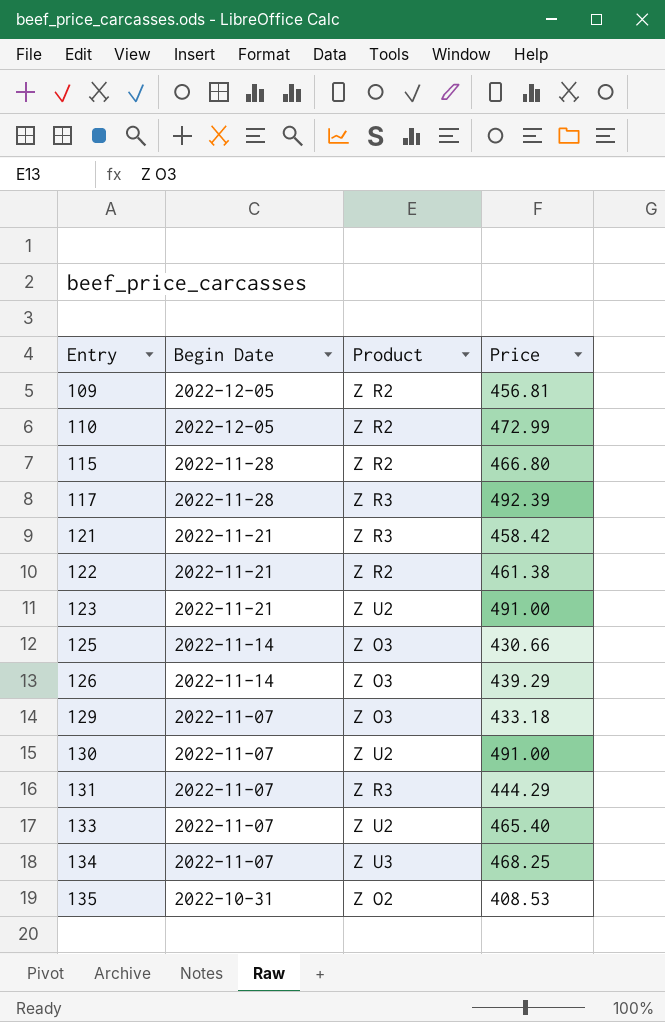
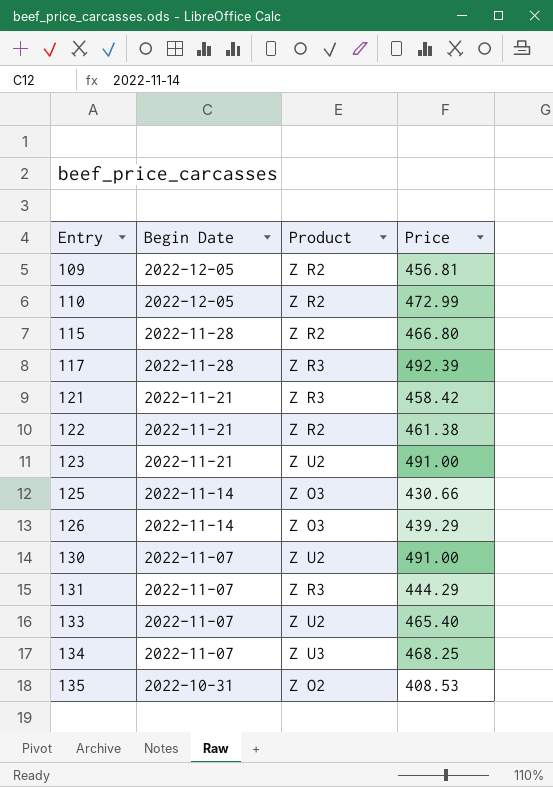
row 129: 2022-11-07 | Z O3 | 433.18 -> none

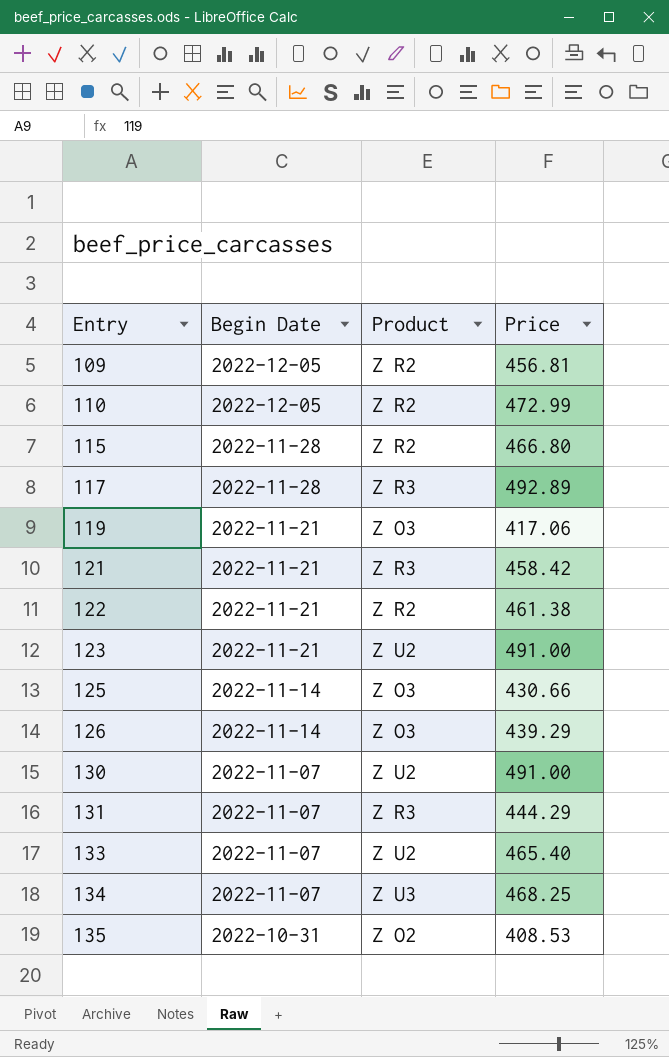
117 | Price: 492.39 -> 492.89
row 119: none -> 2022-11-21 | Z O3 | 417.06

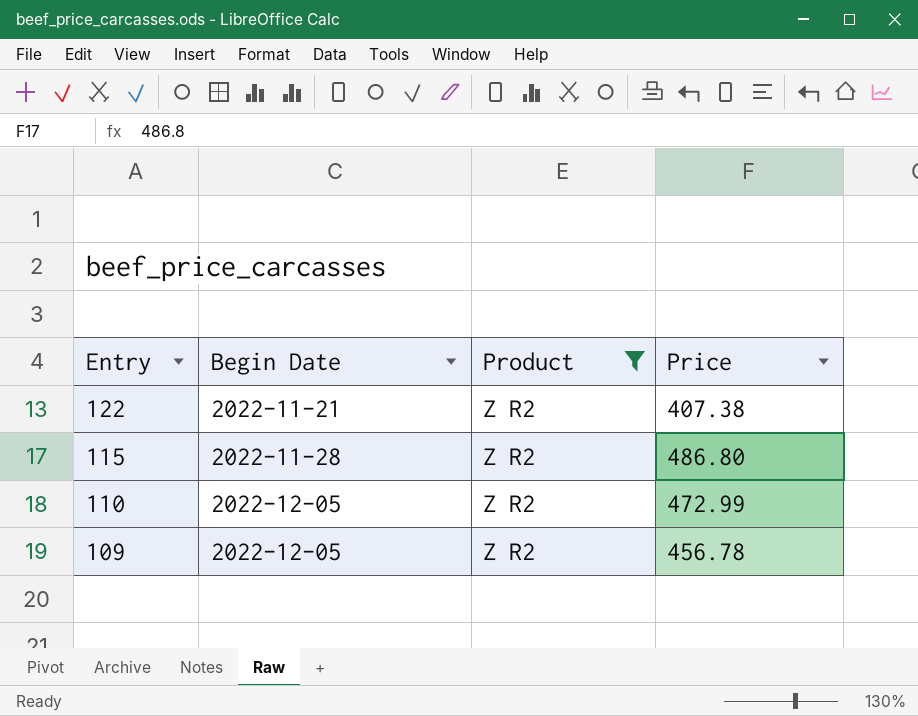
filter: none -> Product = Z R2
row order: Entry ascending -> Entry descending
122 | Price: 461.38 -> 407.38
115 | Price: 466.80 -> 486.80
109 | Price: 456.81 -> 456.78

